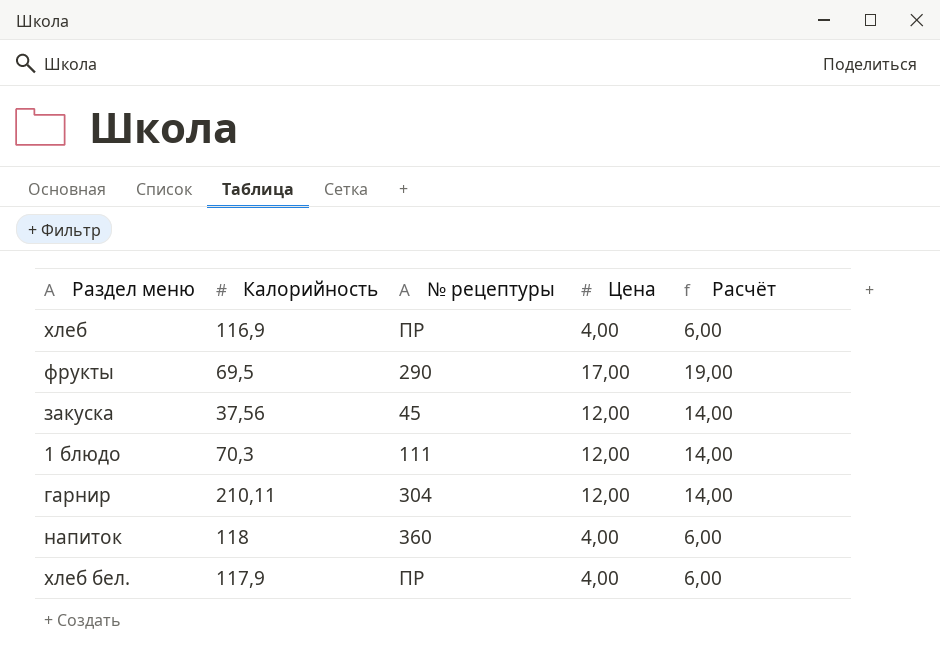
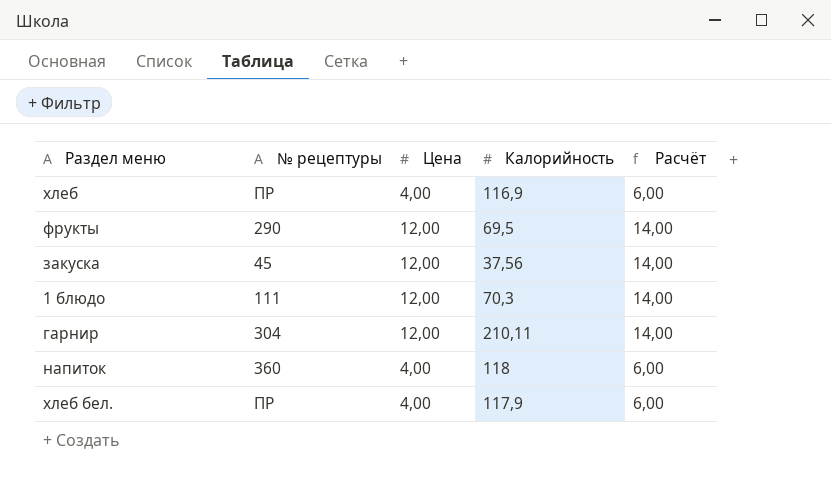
column Калорийность | position: 2 -> 4
фрукты | Цена: 17,00 -> 12,00
фрукты | Расчёт: 19,00 -> 14,00

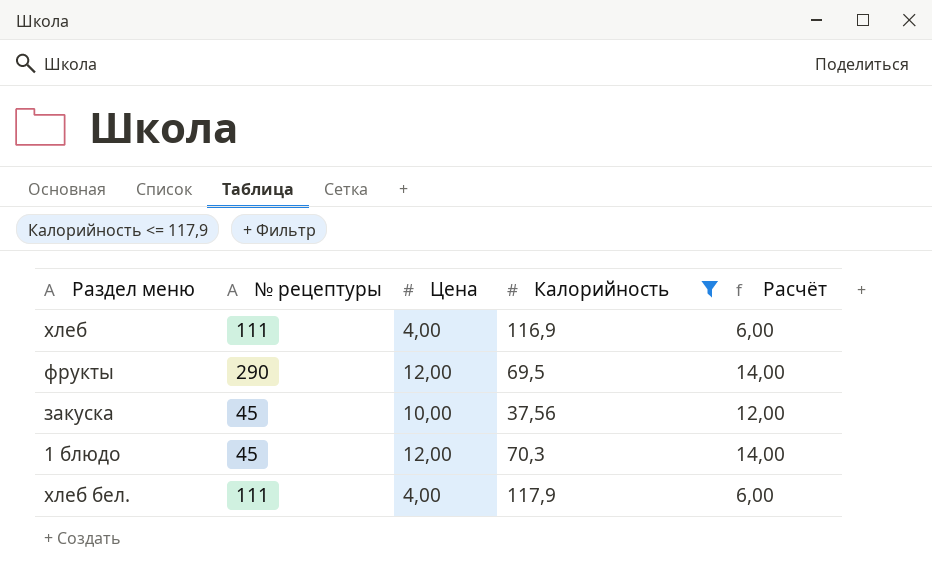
filter: none -> Калорийность <= 117,9
хлеб | № рецептуры: ПР -> 111
закуска | Цена: 12,00 -> 10,00
закуска | Расчёт: 14,00 -> 12,00
1 блюдо | № рецептуры: 111 -> 45
хлеб бел. | № рецептуры: ПР -> 111

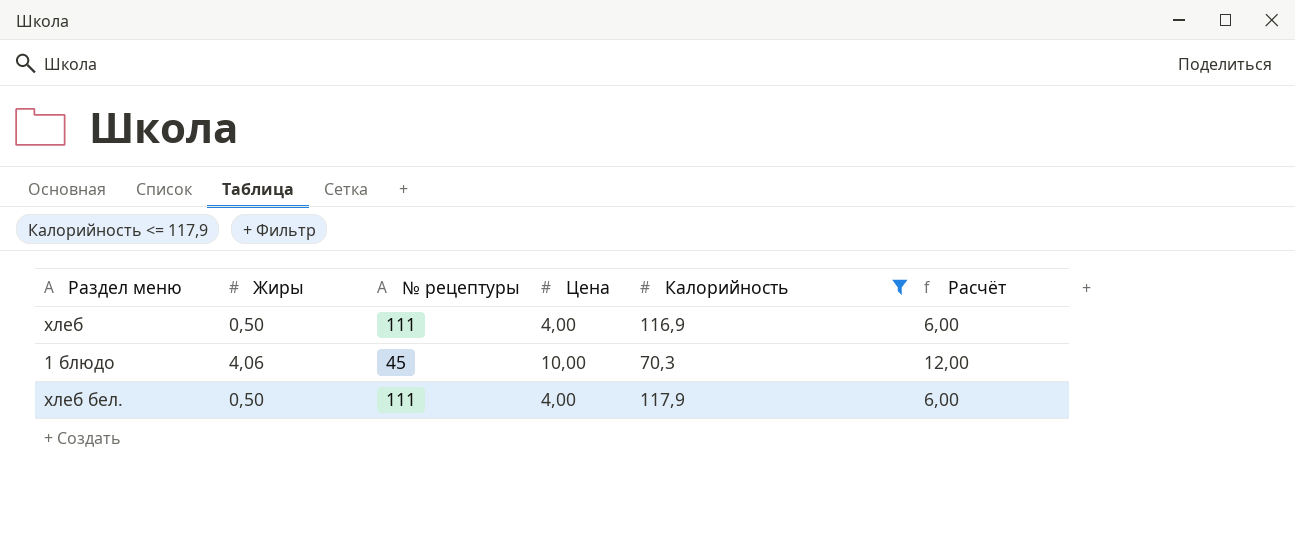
column Жиры | position: none -> 2
row фрукты: 290 | 12,00 | 69,5 | 14,00 -> none
row закуска: 45 | 10,00 | 37,56 | 12,00 -> none
1 блюдо | Цена: 12,00 -> 10,00
1 блюдо | Расчёт: 14,00 -> 12,00

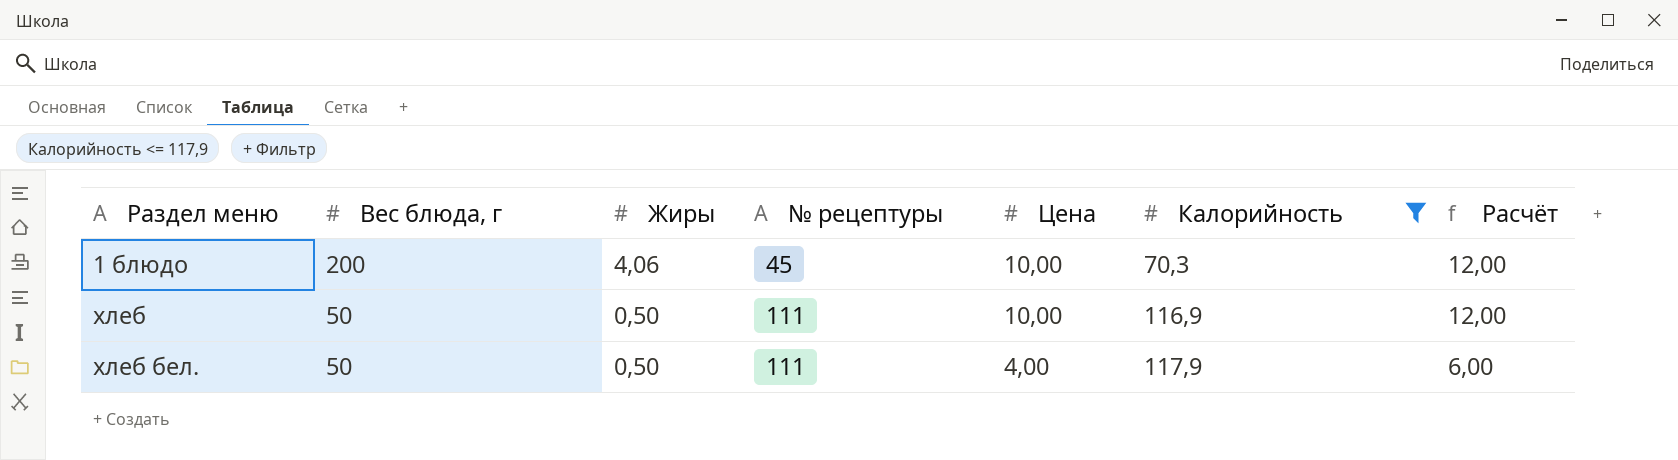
row order: none -> Раздел меню ascending
column Вес блюда, г | position: none -> 2
хлеб | Цена: 4,00 -> 10,00
хлеб | Расчёт: 6,00 -> 12,00

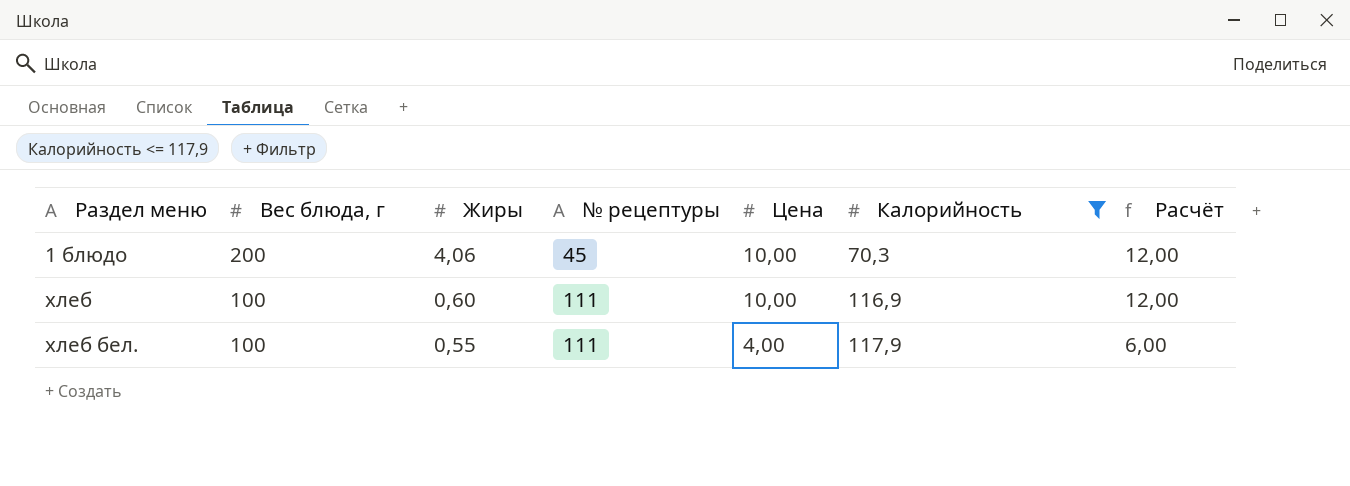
хлеб | Вес блюда, г: 50 -> 100
хлеб | Жиры: 0,50 -> 0,60
хлеб бел. | Вес блюда, г: 50 -> 100
хлеб бел. | Жиры: 0,50 -> 0,55

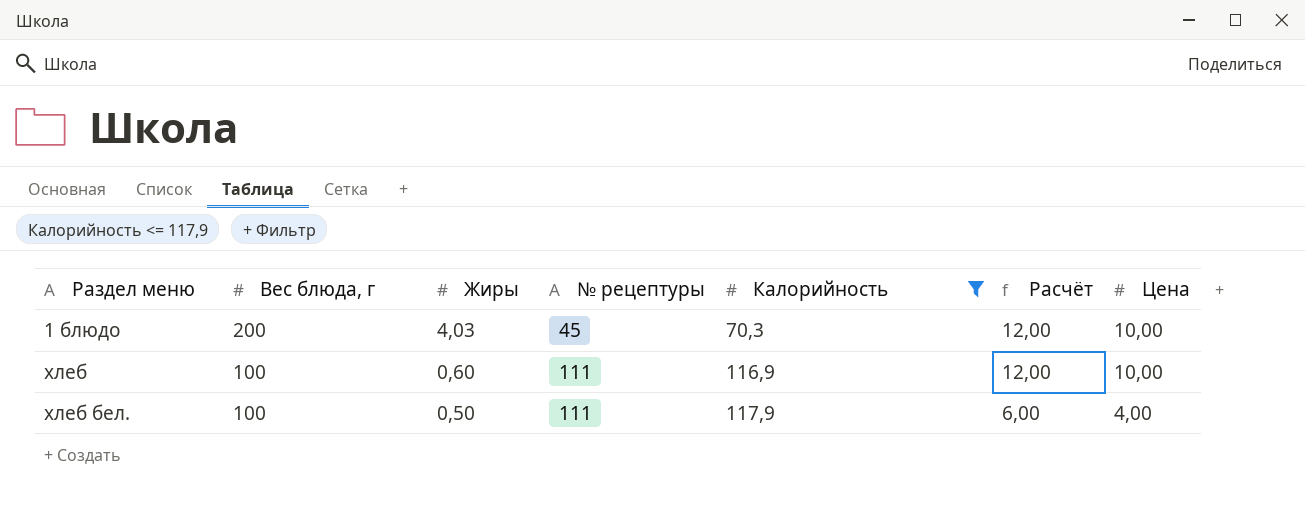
column Цена | position: 5 -> 7
1 блюдо | Жиры: 4,06 -> 4,03
хлеб бел. | Жиры: 0,55 -> 0,50

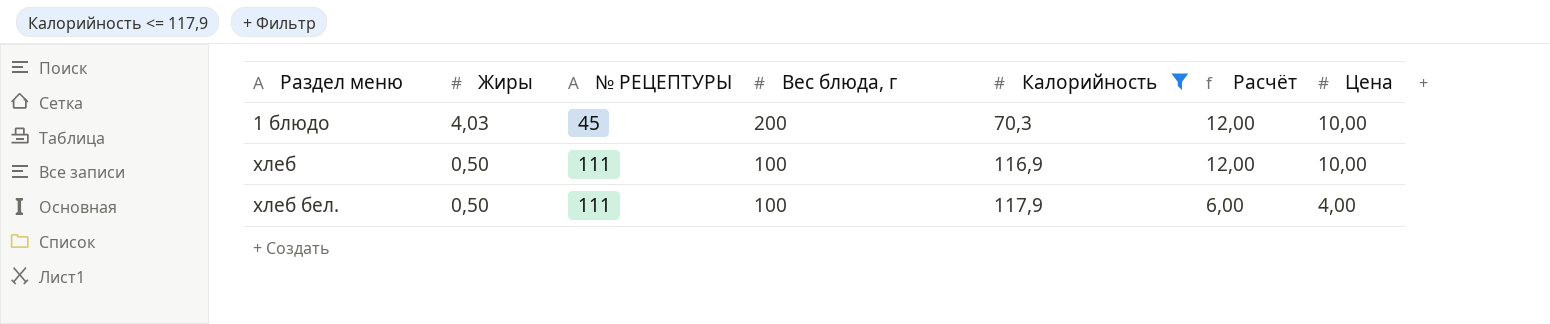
column name: № рецептуры -> № РЕЦЕПТУРЫ
column Вес блюда, г | position: 2 -> 4
хлеб | Жиры: 0,60 -> 0,50

